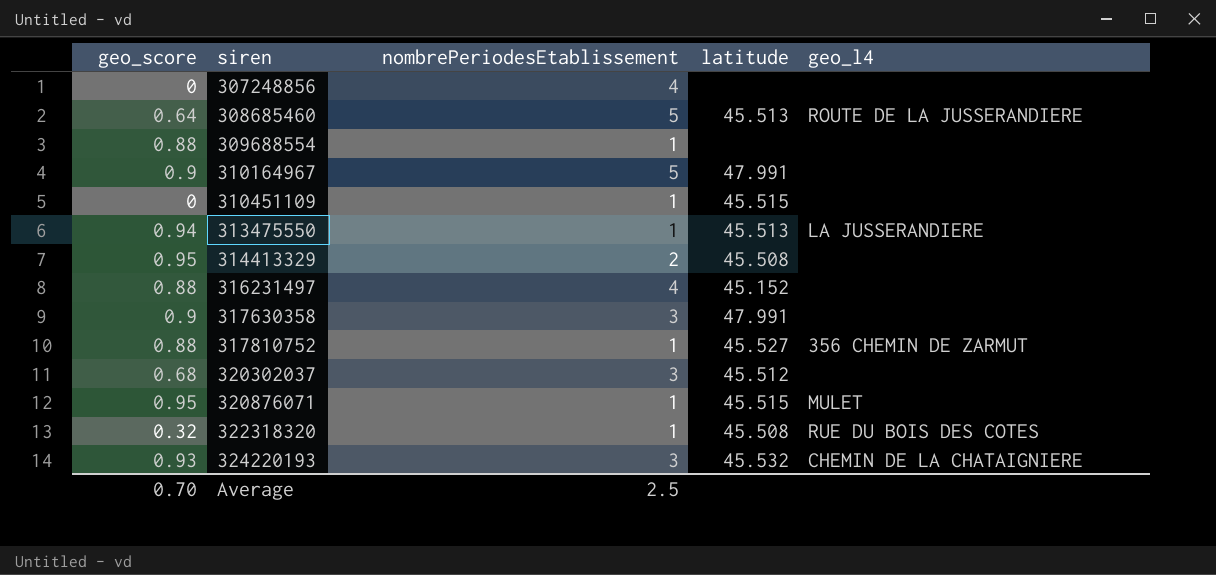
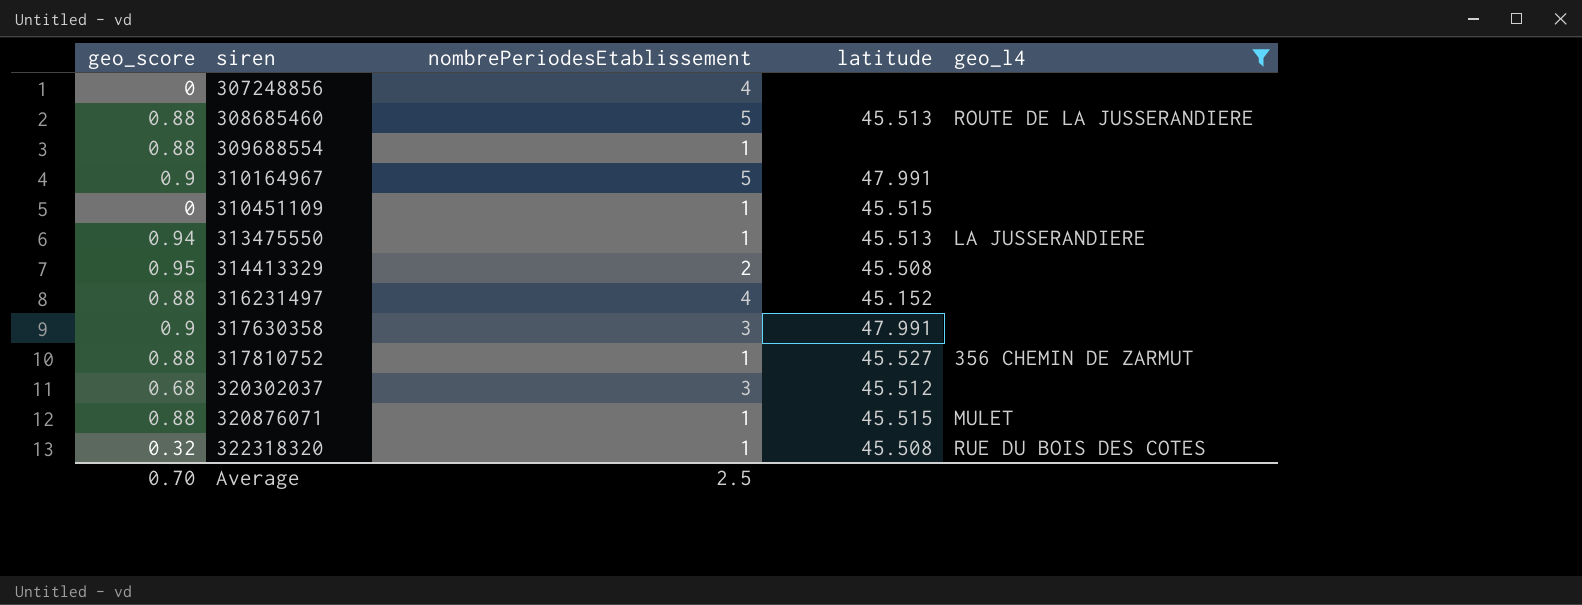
filter: none -> geo_l4 != CHEMIN DE LA CHATAIGNIERE
308685460 | geo_score: 0.64 -> 0.88
320876071 | geo_score: 0.95 -> 0.88

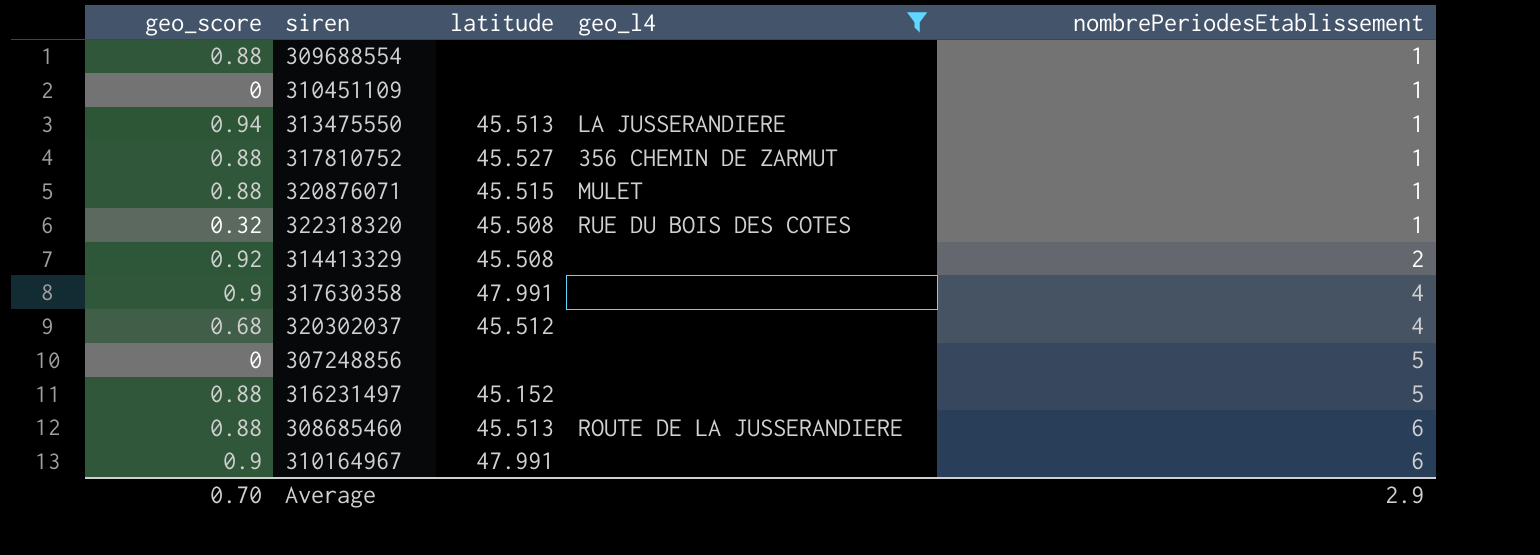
row order: siren ascending -> nombrePeriodesEtablissement ascending
column nombrePeriodesEtablissement | position: 3 -> 5
310451109 | latitude: 45.515 -> none
314413329 | geo_score: 0.95 -> 0.92
317630358 | nombrePeriodesEtablissement: 3 -> 4
320302037 | nombrePeriodesEtablissement: 3 -> 4
307248856 | nombrePeriodesEtablissement: 4 -> 5
316231497 | nombrePeriodesEtablissement: 4 -> 5
308685460 | nombrePeriodesEtablissement: 5 -> 6
310164967 | nombrePeriodesEtablissement: 5 -> 6
Average | nombrePeriodesEtablissement: 2.5 -> 2.9

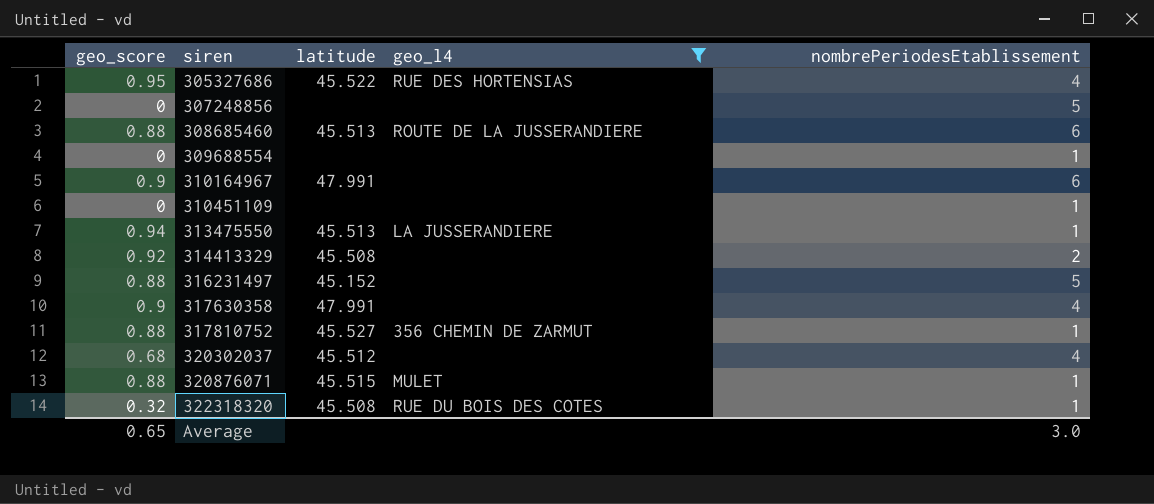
row order: nombrePeriodesEtablissement ascending -> siren ascending
row 305327686: none -> 0.95 | 45.522 | RUE DES HORTENSIAS | 4
309688554 | geo_score: 0.88 -> 0
Average | geo_score: 0.70 -> 0.65
Average | nombrePeriodesEtablissement: 2.9 -> 3.0

